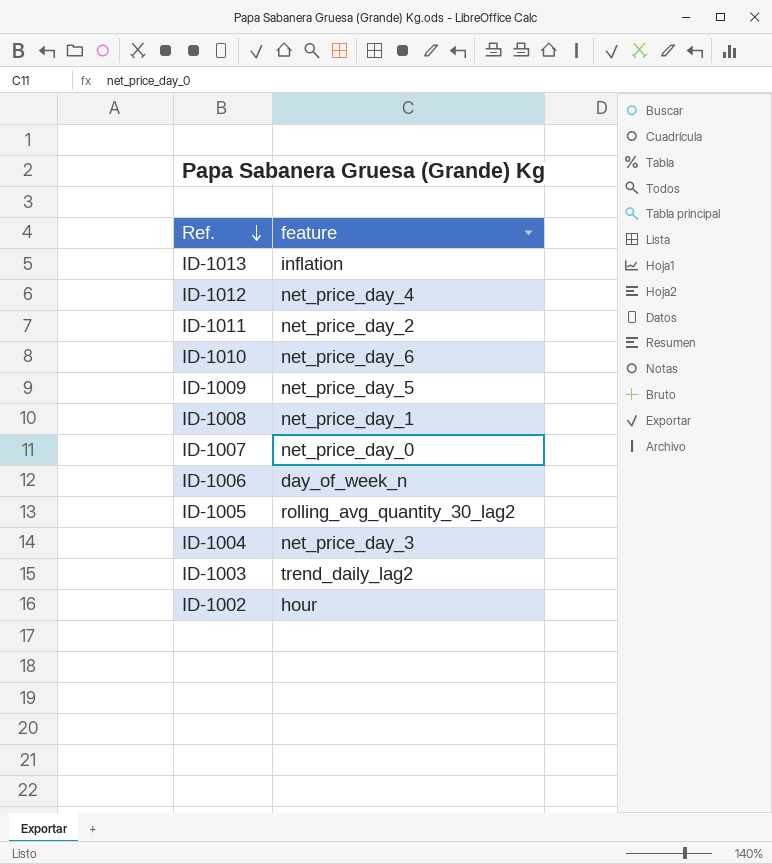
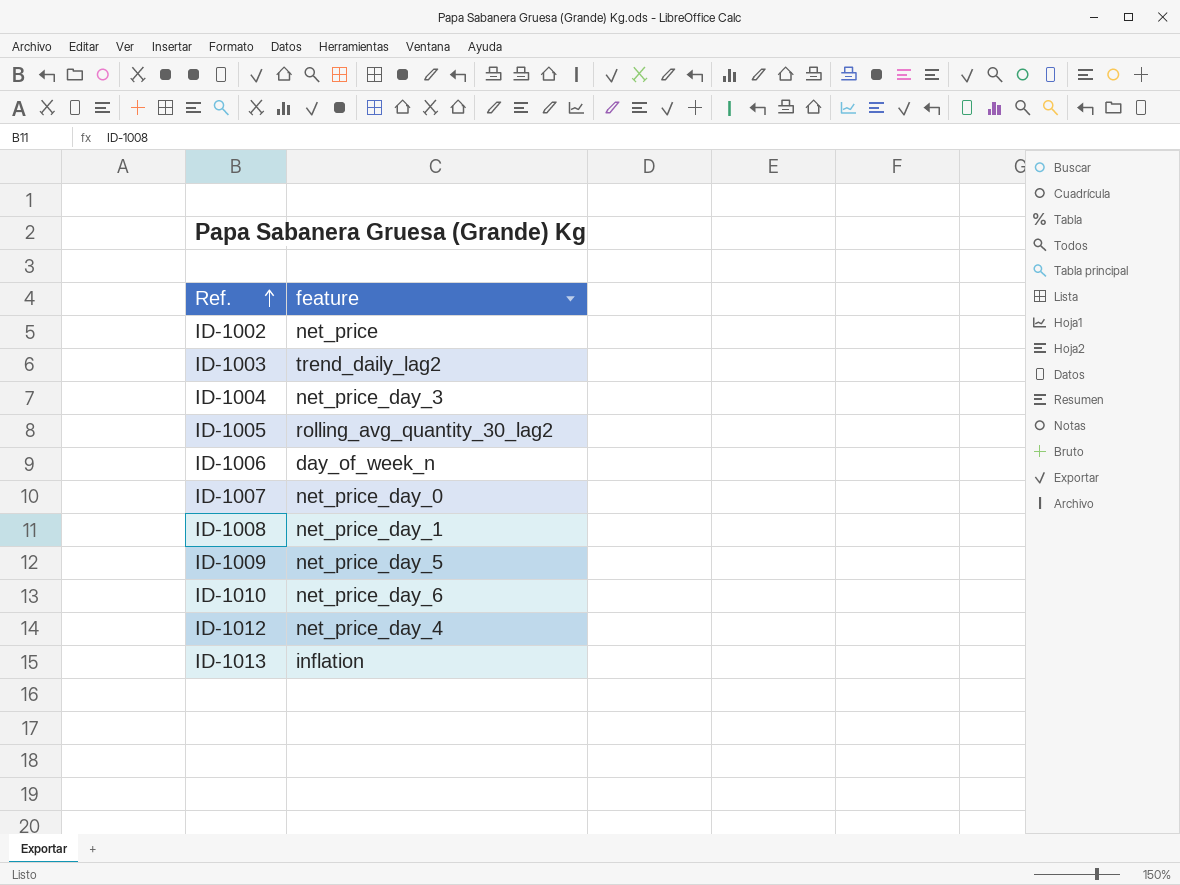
row order: Ref. descending -> Ref. ascending
row ID-1011: net_price_day_2 -> none
ID-1002 | feature: hour -> net_price

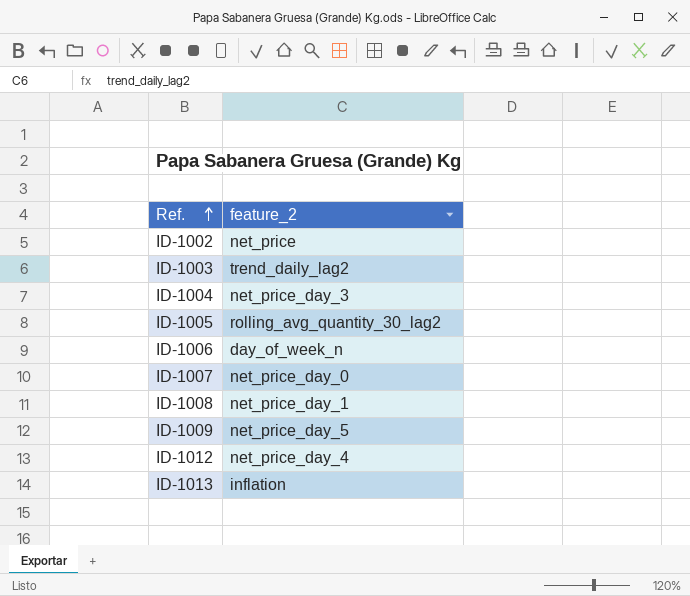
column name: feature -> feature_2
row ID-1010: net_price_day_6 -> none

